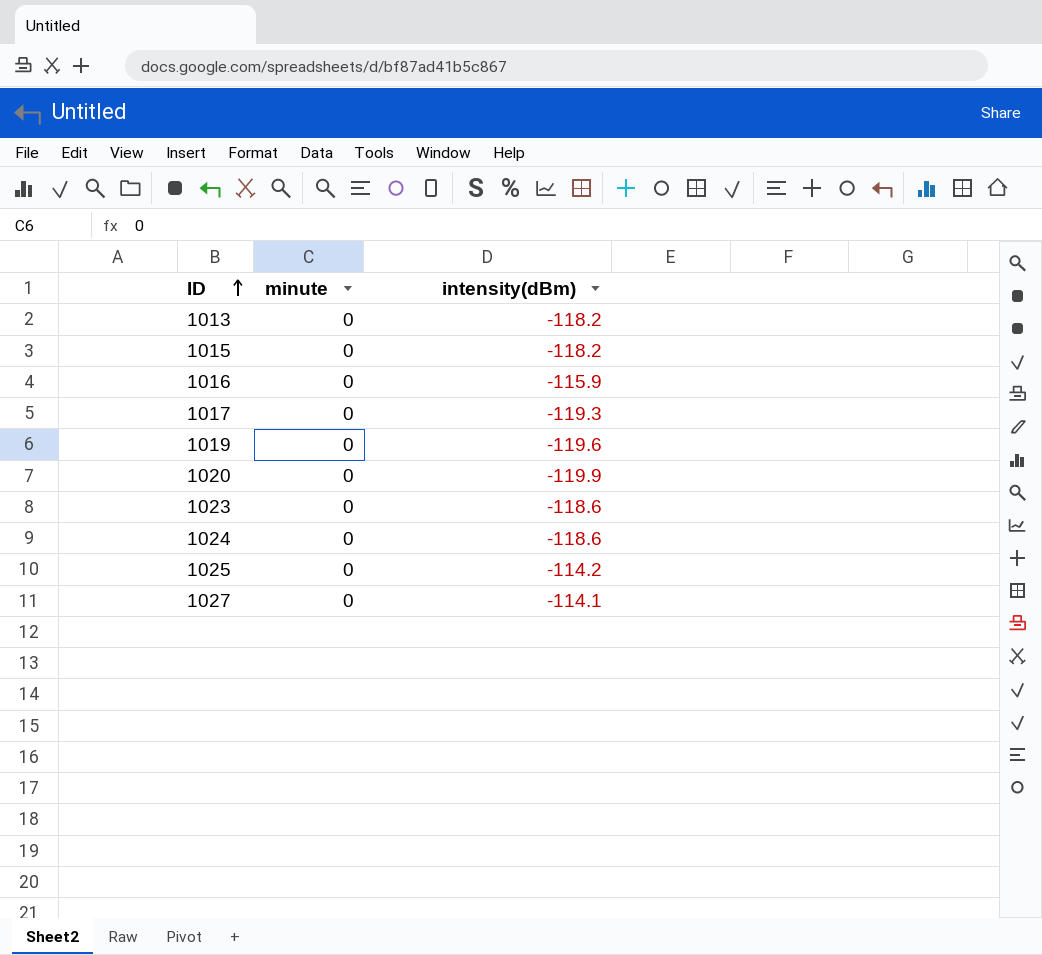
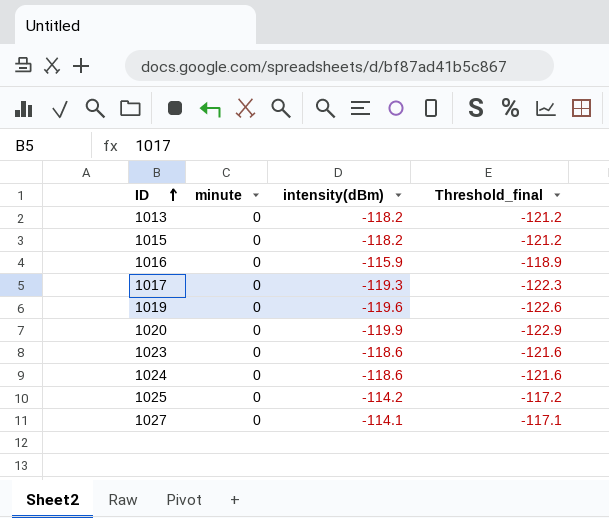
column Threshold_final | formula: none -> [intensity(dBm)] - 3

